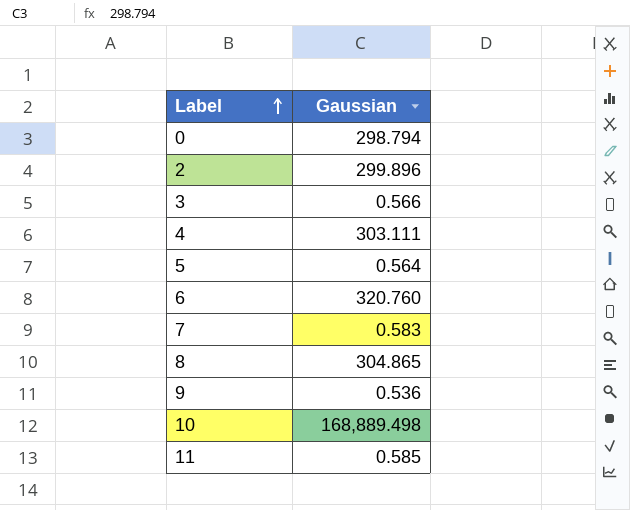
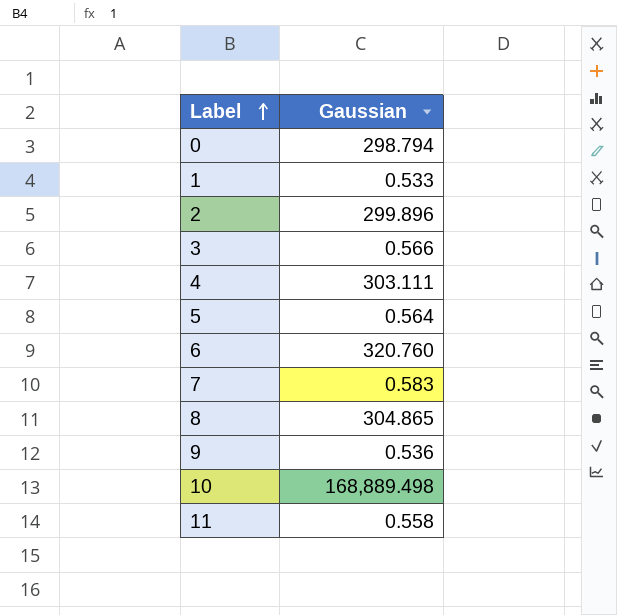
row 1: none -> 0.533
11 | Gaussian: 0.585 -> 0.558

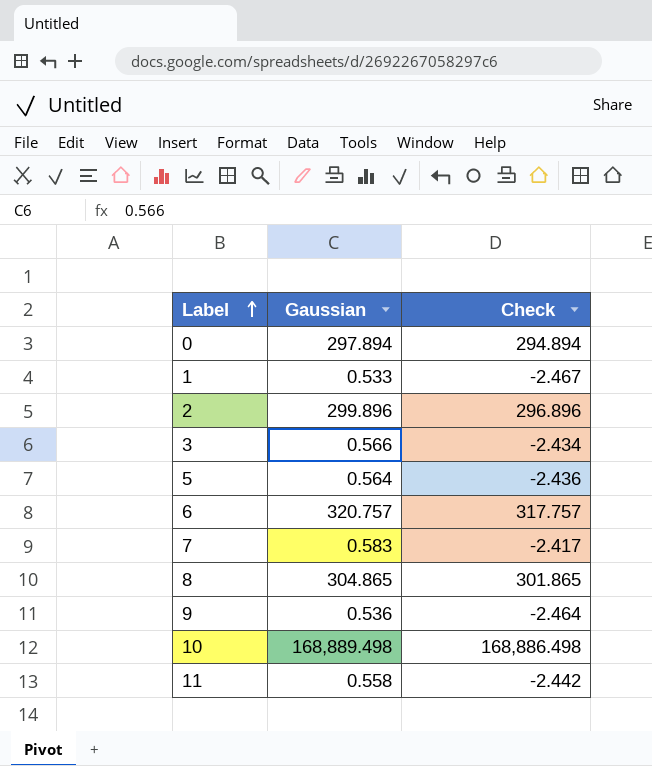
column Check | formula: none -> [Gaussian] - 3
row 4: 303.111 -> none
0 | Gaussian: 298.794 -> 297.894
6 | Gaussian: 320.760 -> 320.757

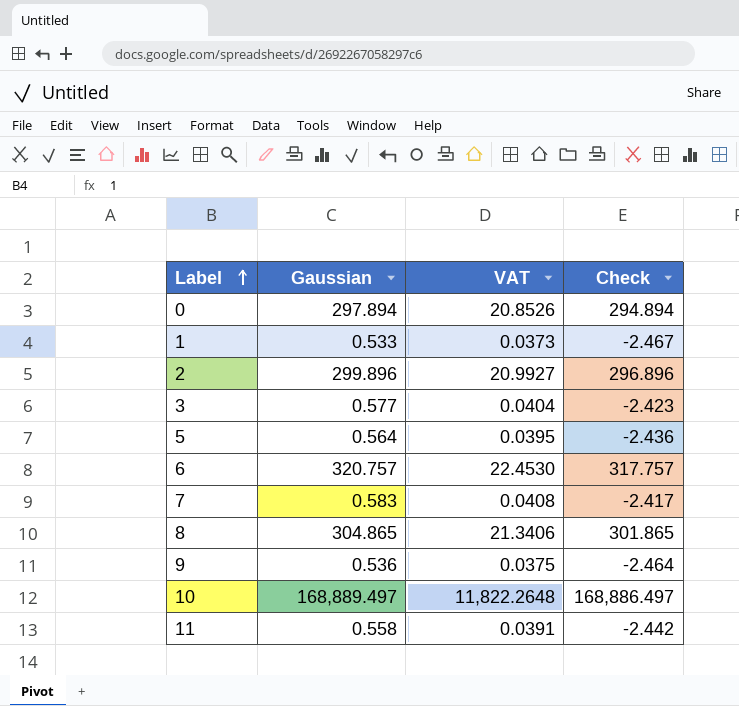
column VAT | formula: none -> [Gaussian] * 0.07
3 | Gaussian: 0.566 -> 0.577
3 | Check: -2.434 -> -2.423
10 | Gaussian: 168,889.498 -> 168,889.497
10 | Check: 168,886.498 -> 168,886.497

